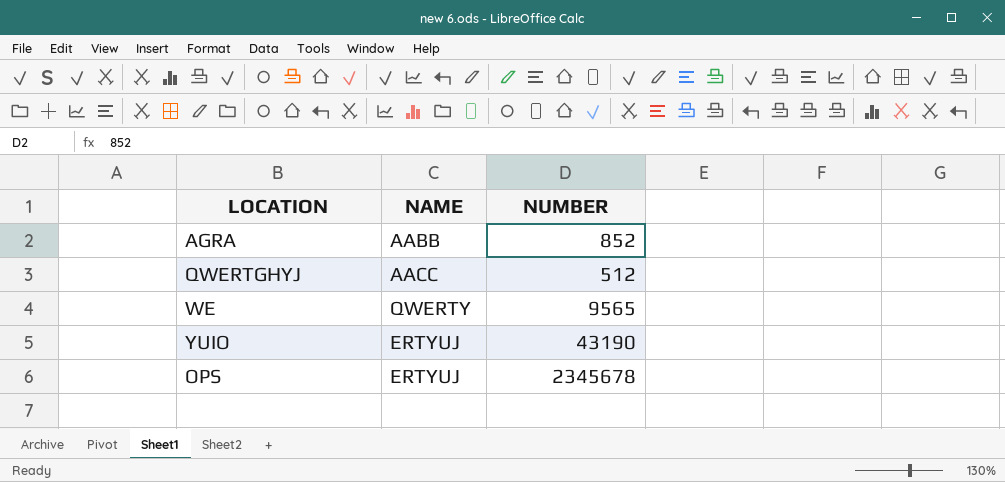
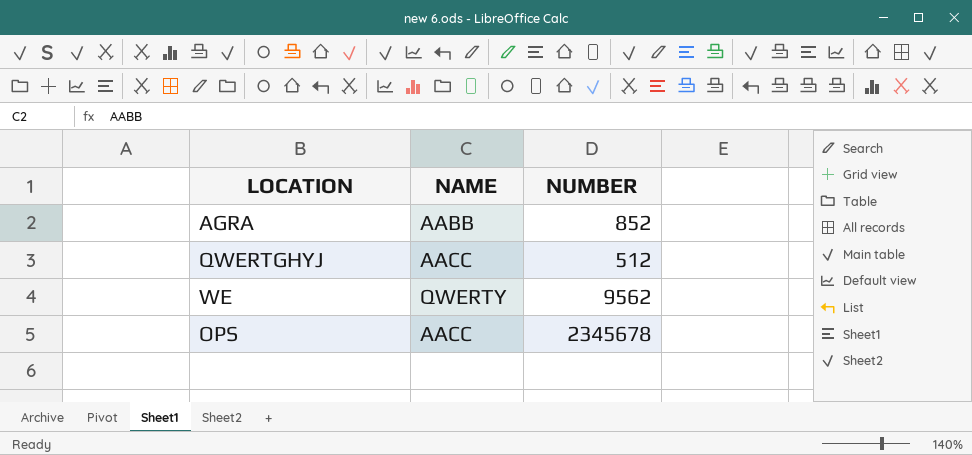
row YUIO: ERTYUJ | 43190 -> none
WE | NUMBER: 9565 -> 9562
OPS | NAME: ERTYUJ -> AACC

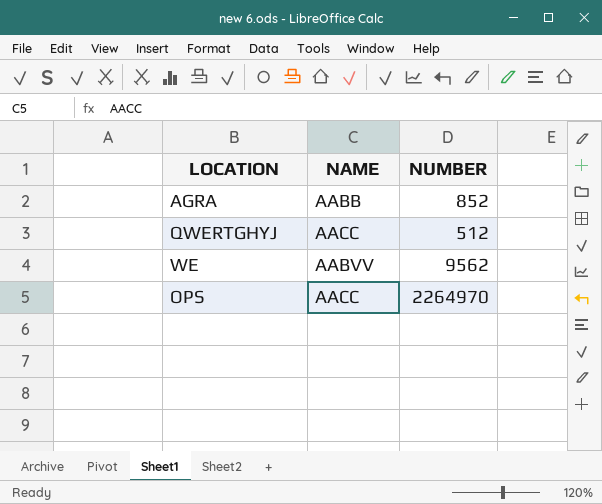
WE | NAME: QWERTY -> AABVV
OPS | NUMBER: 2345678 -> 2264970

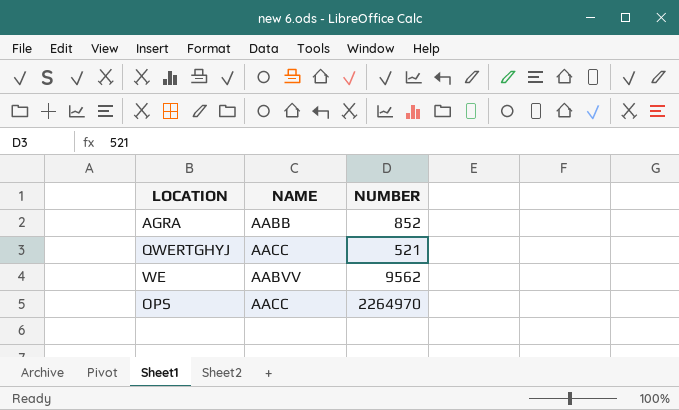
QWERTGHYJ | NUMBER: 512 -> 521

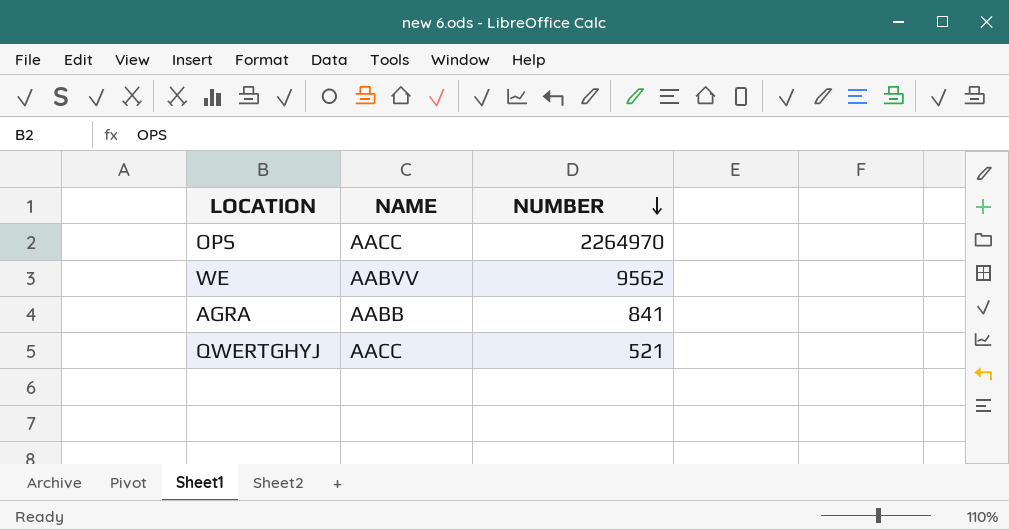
row order: none -> NUMBER descending
AGRA | NUMBER: 852 -> 841

